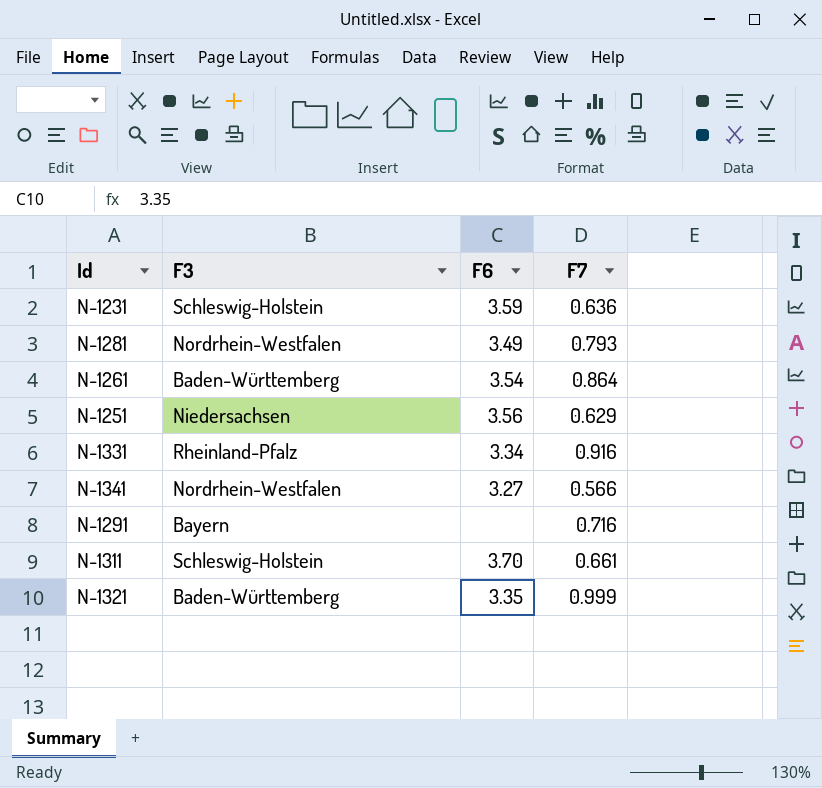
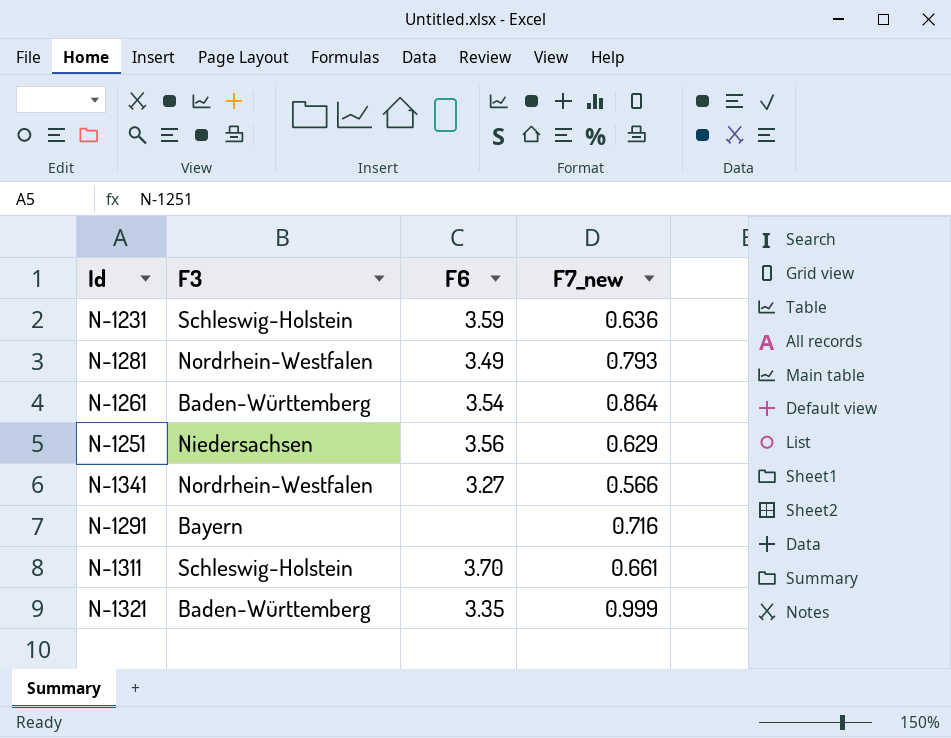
column name: F7 -> F7_new
row N-1331: Rheinland-Pfalz | 3.34 | 0.916 -> none

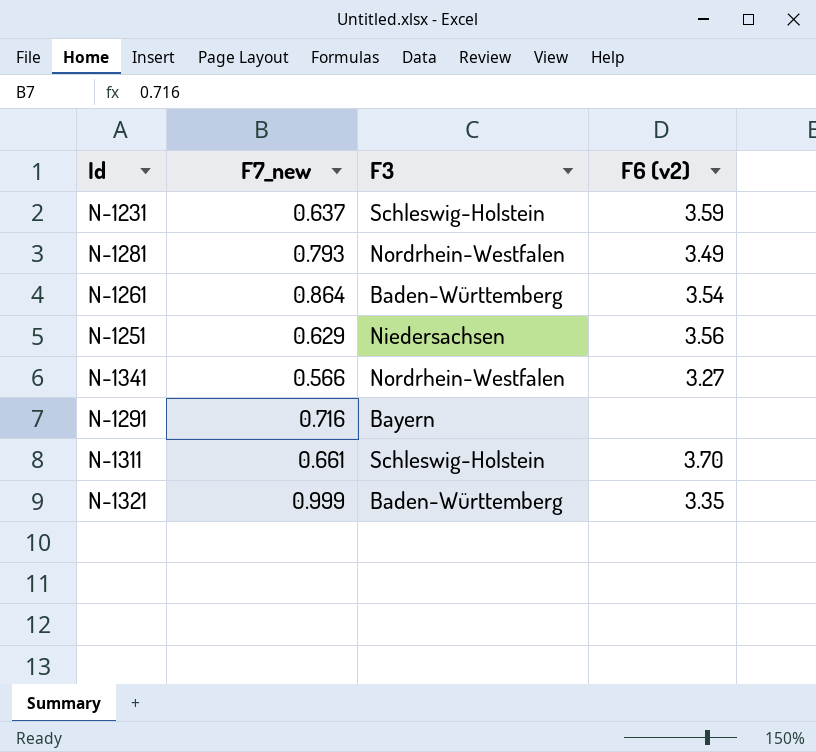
column F7_new | position: 4 -> 2
column name: F6 -> F6 (v2)
N-1231 | F7_new: 0.636 -> 0.637

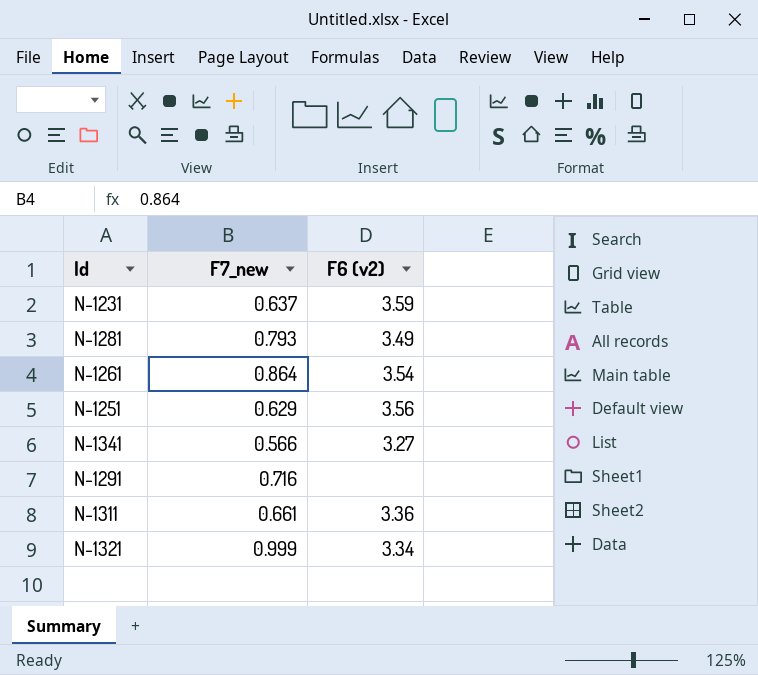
column F3 | position: 3 -> none
N-1311 | F6 (v2): 3.70 -> 3.36
N-1321 | F6 (v2): 3.35 -> 3.34

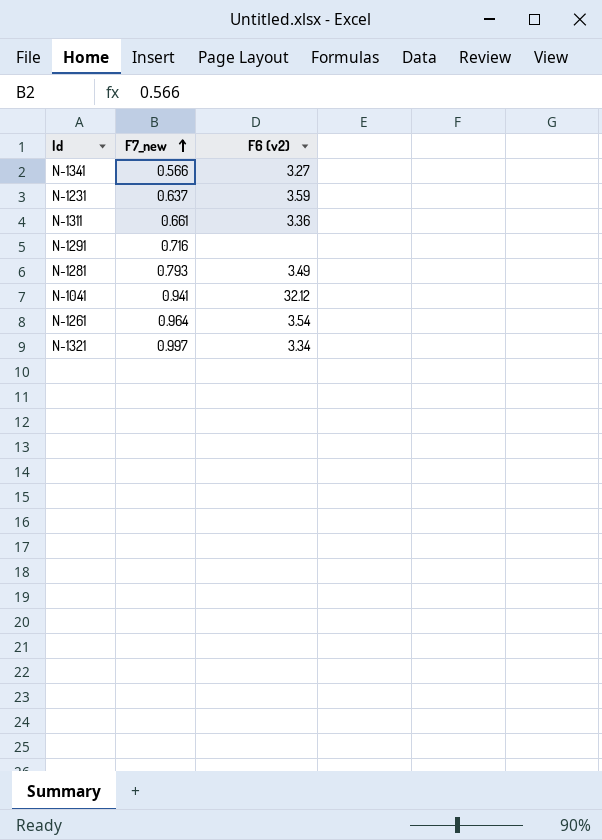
row order: none -> F7_new ascending
row N-1251: 0.629 | 3.56 -> none
row N-1041: none -> 0.941 | 32.12
N-1261 | F7_new: 0.864 -> 0.964
N-1321 | F7_new: 0.999 -> 0.997

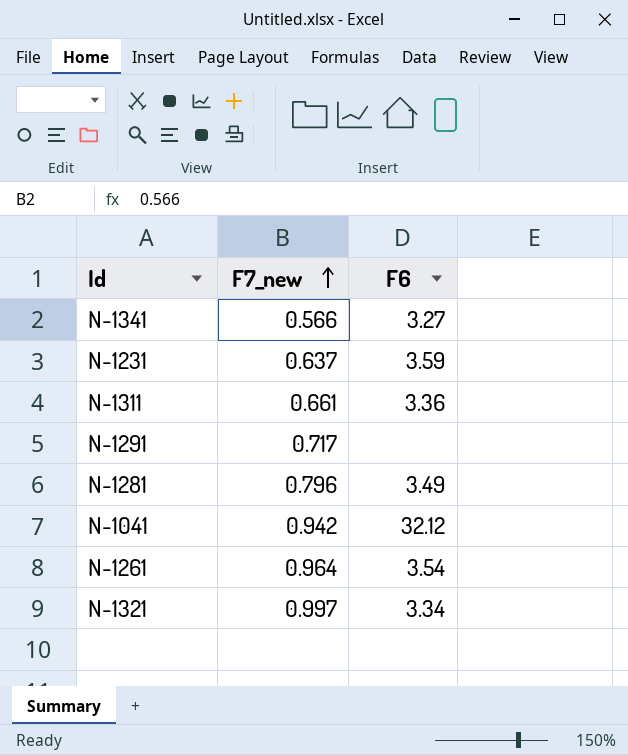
column name: F6 (v2) -> F6
N-1291 | F7_new: 0.716 -> 0.717
N-1281 | F7_new: 0.793 -> 0.796
N-1041 | F7_new: 0.941 -> 0.942

